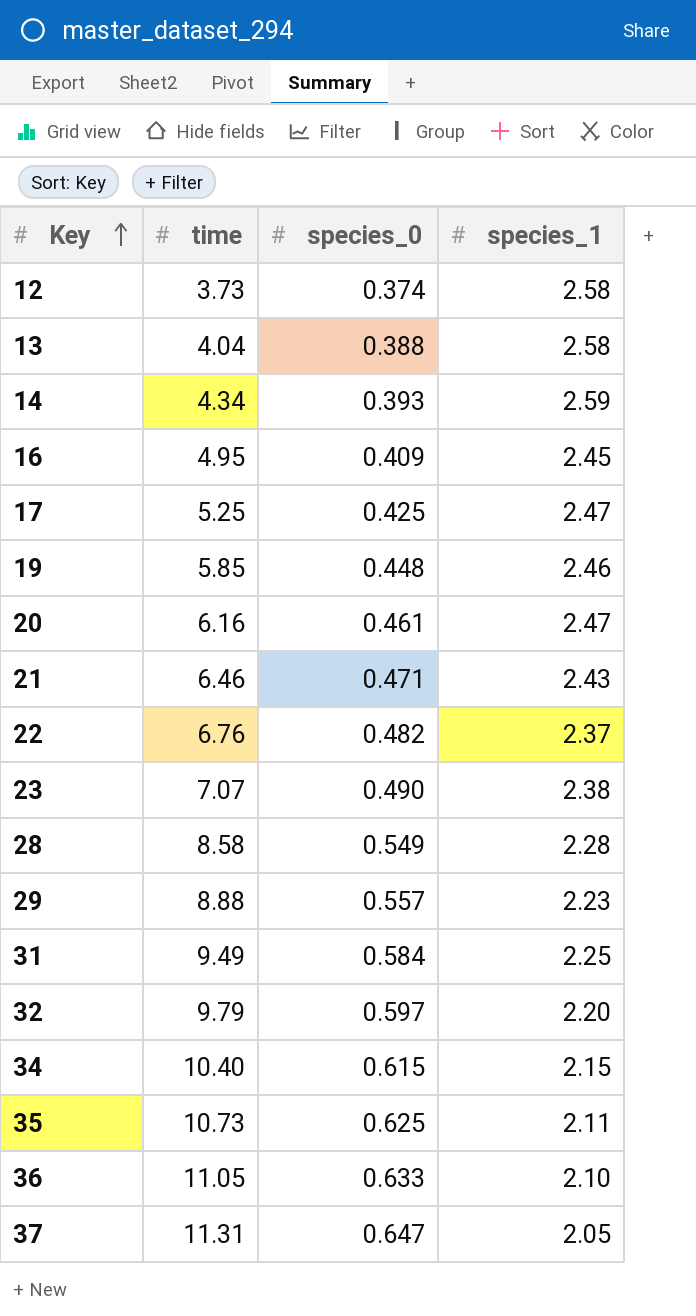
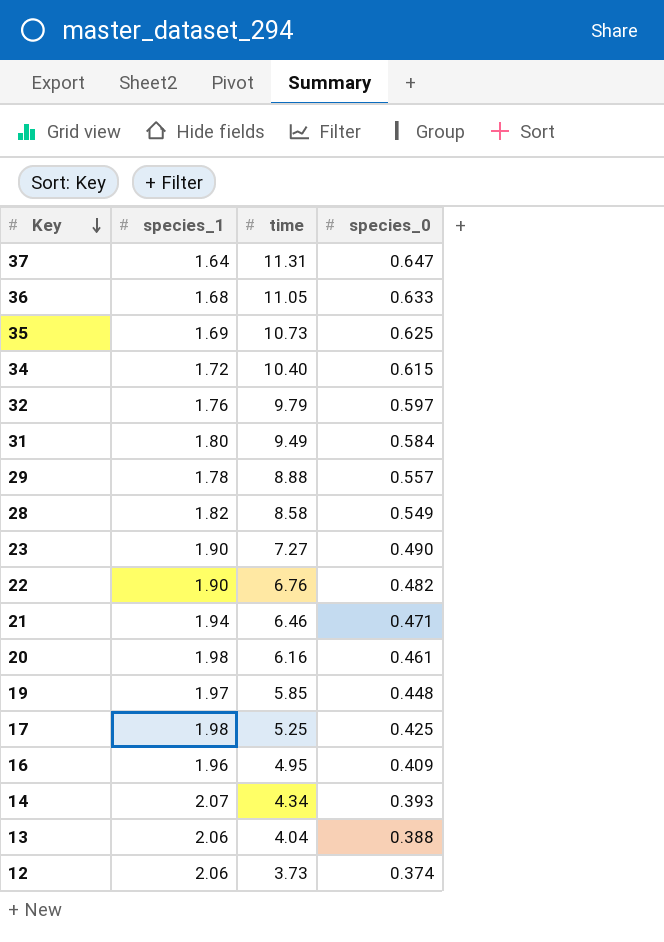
row order: Key ascending -> Key descending
column species_1 | position: 4 -> 2
37 | species_1: 2.05 -> 1.64
36 | species_1: 2.10 -> 1.68
35 | species_1: 2.11 -> 1.69
34 | species_1: 2.15 -> 1.72
32 | species_1: 2.20 -> 1.76
31 | species_1: 2.25 -> 1.80
29 | species_1: 2.23 -> 1.78
28 | species_1: 2.28 -> 1.82
23 | species_1: 2.38 -> 1.90
23 | time: 7.07 -> 7.27
22 | species_1: 2.37 -> 1.90
21 | species_1: 2.43 -> 1.94
20 | species_1: 2.47 -> 1.98
19 | species_1: 2.46 -> 1.97
17 | species_1: 2.47 -> 1.98
16 | species_1: 2.45 -> 1.96
14 | species_1: 2.59 -> 2.07
13 | species_1: 2.58 -> 2.06
12 | species_1: 2.58 -> 2.06

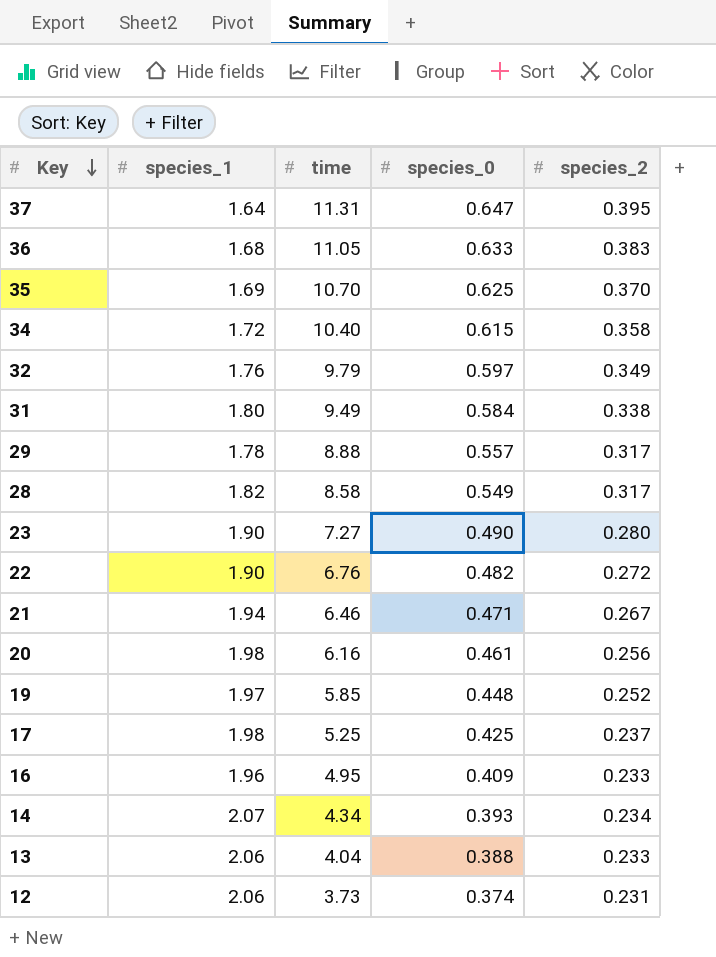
column species_2 | position: none -> 5
35 | time: 10.73 -> 10.70

